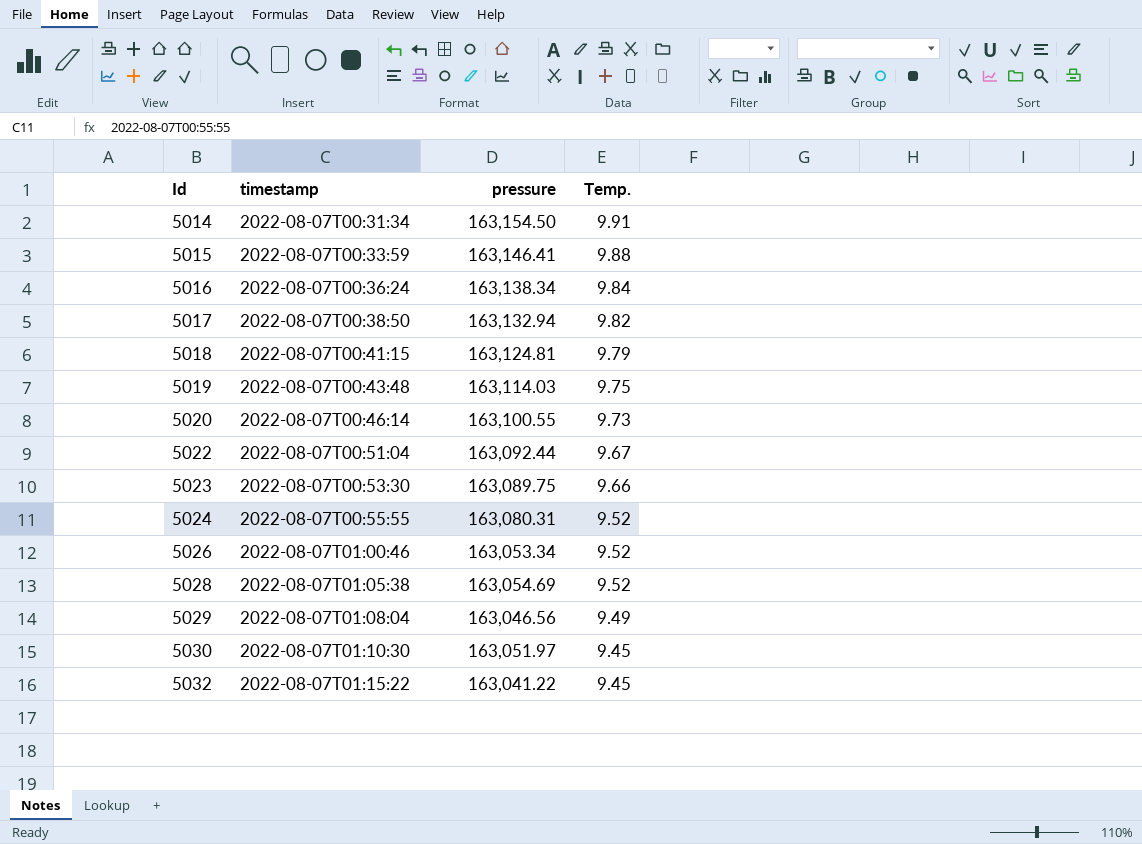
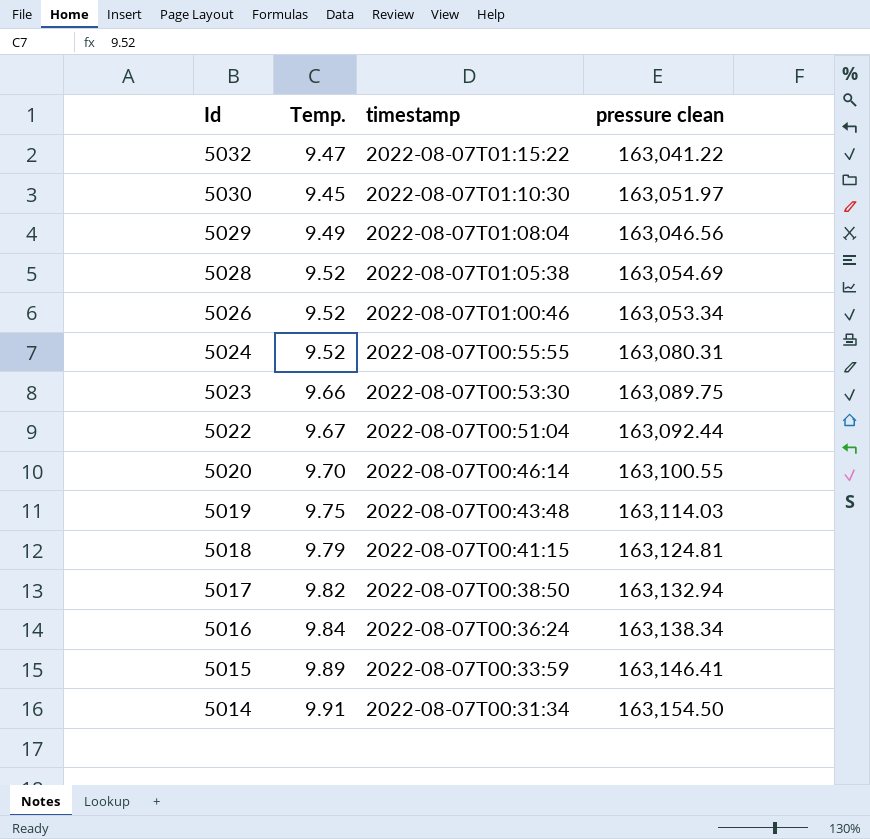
row order: Id ascending -> Id descending
column Temp. | position: 4 -> 2
column name: pressure -> pressure clean
5032 | Temp.: 9.45 -> 9.47
5020 | Temp.: 9.73 -> 9.70
5015 | Temp.: 9.88 -> 9.89

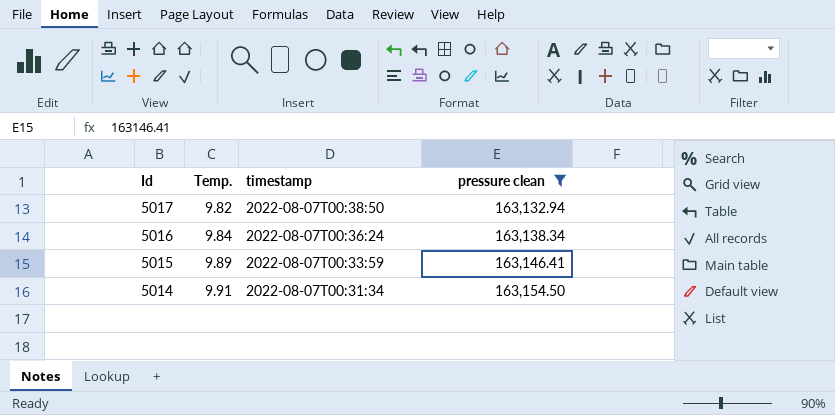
filter: none -> pressure clean >= 163,132.94

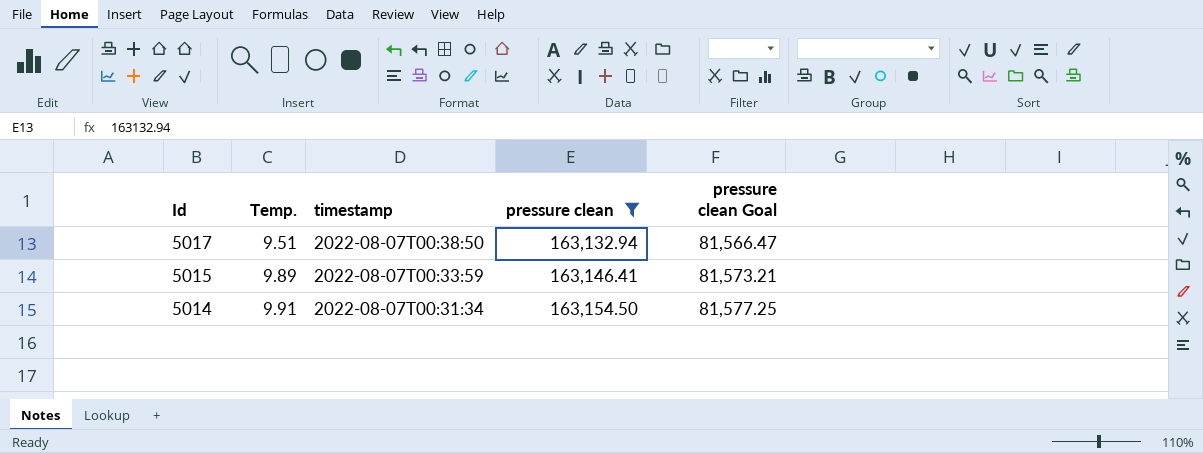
column pressure clean Goal | formula: none -> [pressure clean] * 0.5
row 5016: 9.84 | 2022-08-07T00:36:24 | 163,138.34 -> none
5017 | Temp.: 9.82 -> 9.51

